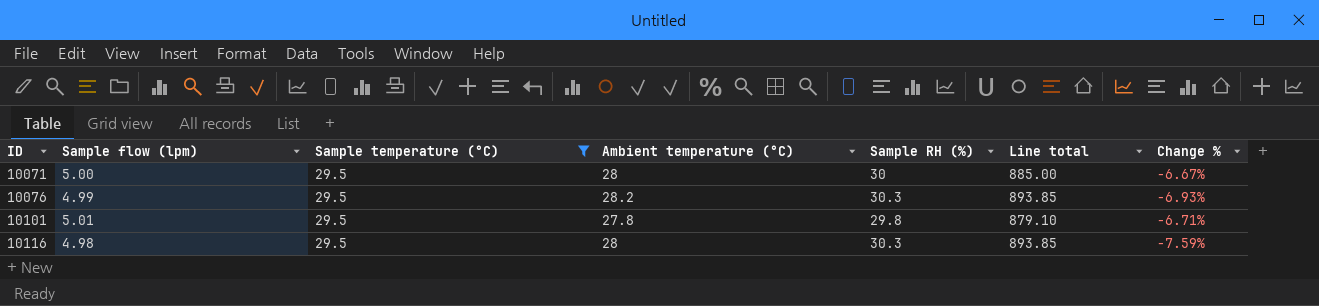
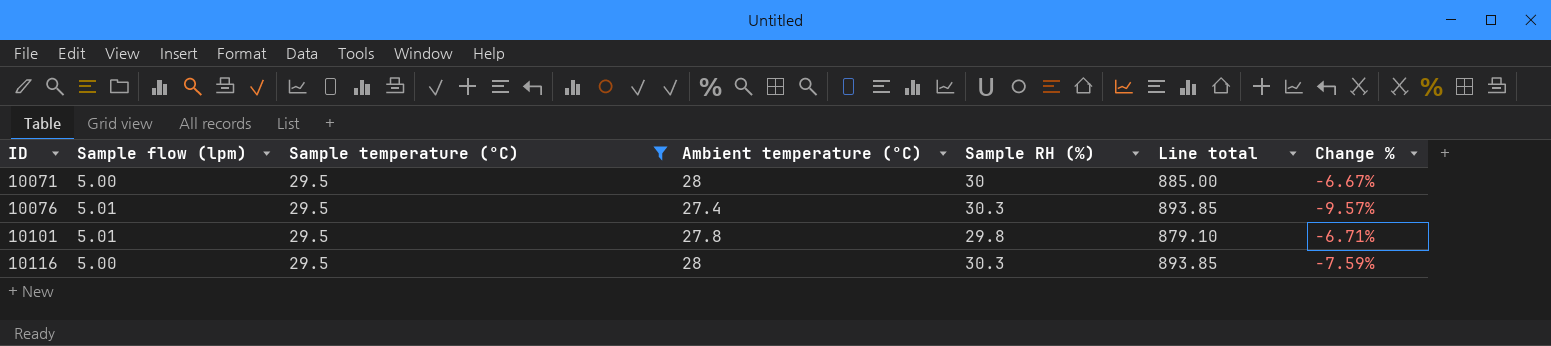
10076 | Sample flow (lpm): 4.99 -> 5.01
10076 | Ambient temperature (°C): 28.2 -> 27.4
10076 | Change %: -6.93% -> -9.57%
10116 | Sample flow (lpm): 4.98 -> 5.00

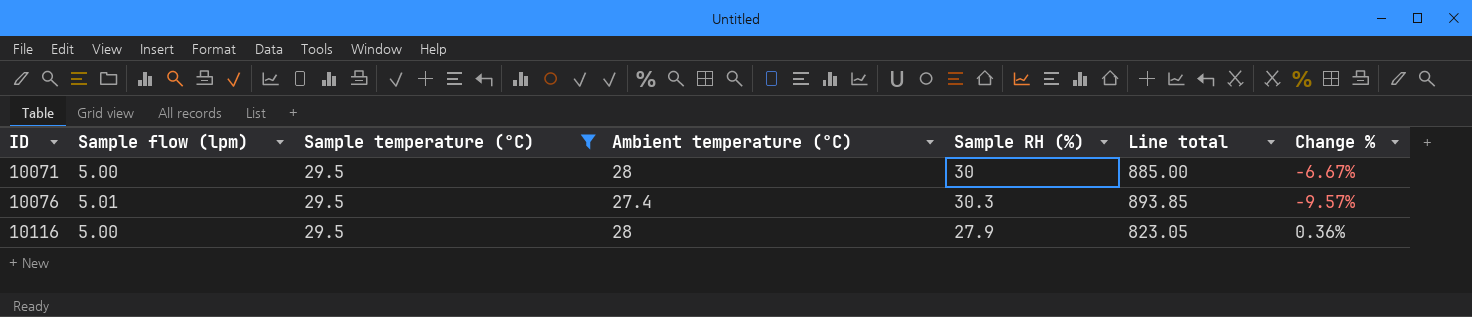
row 10101: 5.01 | 29.5 | 27.8 | 29.8 | 879.10 | -6.71% -> none
10116 | Sample RH (%): 30.3 -> 27.9
10116 | Line total: 893.85 -> 823.05
10116 | Change %: -7.59% -> 0.36%

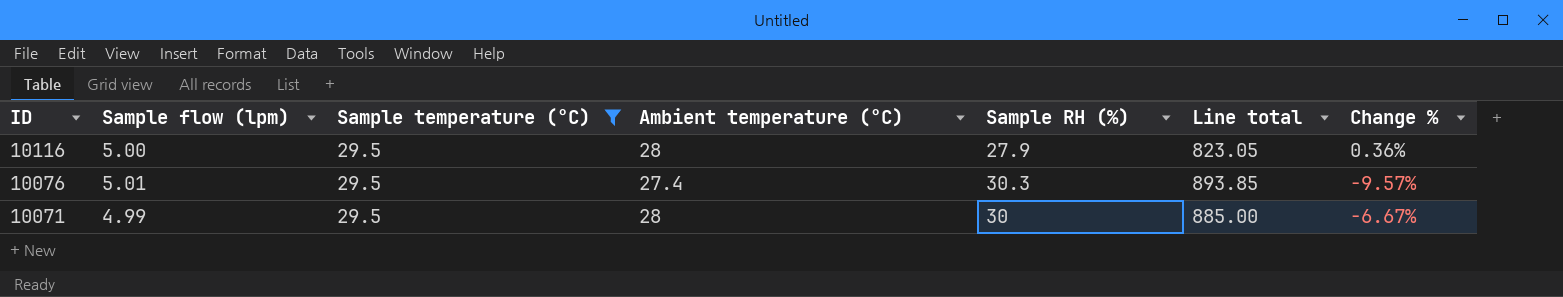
row order: ID ascending -> ID descending
10071 | Sample flow (lpm): 5.00 -> 4.99

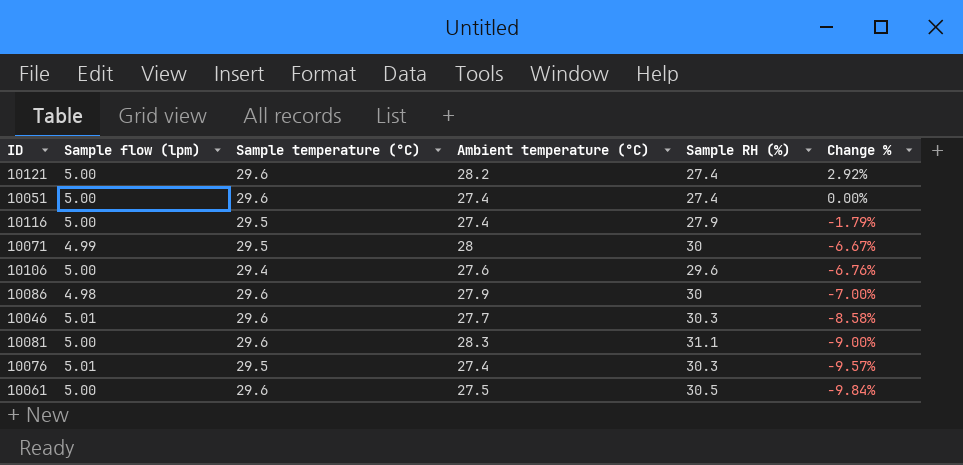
filter: Sample temperature (°C) = 29.5 -> none
row order: ID descending -> Change % descending
column Line total | formula: [Sample temperature (°C)] * [Sample RH (%)] -> none
10116 | Ambient temperature (°C): 28 -> 27.4
10116 | Change %: 0.36% -> -1.79%

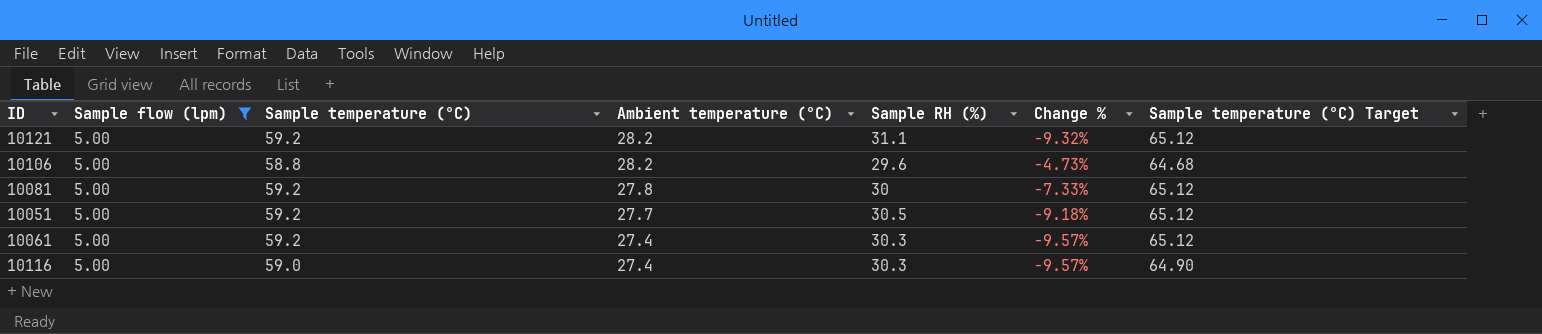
filter: none -> Sample flow (lpm) = 5.00
row order: Change % descending -> Ambient temperature (°C) descending
column Sample temperature (°C) Target | formula: none -> [Sample temperature (°C)] * 1.1
10121 | Sample temperature (°C): 29.6 -> 59.2
10121 | Sample RH (%): 27.4 -> 31.1
10121 | Change %: 2.92% -> -9.32%
10106 | Sample temperature (°C): 29.4 -> 58.8
10106 | Ambient temperature (°C): 27.6 -> 28.2
10106 | Change %: -6.76% -> -4.73%
10081 | Sample temperature (°C): 29.6 -> 59.2
10081 | Ambient temperature (°C): 28.3 -> 27.8
10081 | Sample RH (%): 31.1 -> 30
10081 | Change %: -9.00% -> -7.33%
10051 | Sample temperature (°C): 29.6 -> 59.2
10051 | Ambient temperature (°C): 27.4 -> 27.7
10051 | Sample RH (%): 27.4 -> 30.5
10051 | Change %: 0.00% -> -9.18%
10061 | Sample temperature (°C): 29.6 -> 59.2
10061 | Ambient temperature (°C): 27.5 -> 27.4
10061 | Sample RH (%): 30.5 -> 30.3
10061 | Change %: -9.84% -> -9.57%
10116 | Sample temperature (°C): 29.5 -> 59.0
10116 | Sample RH (%): 27.9 -> 30.3
10116 | Change %: -1.79% -> -9.57%

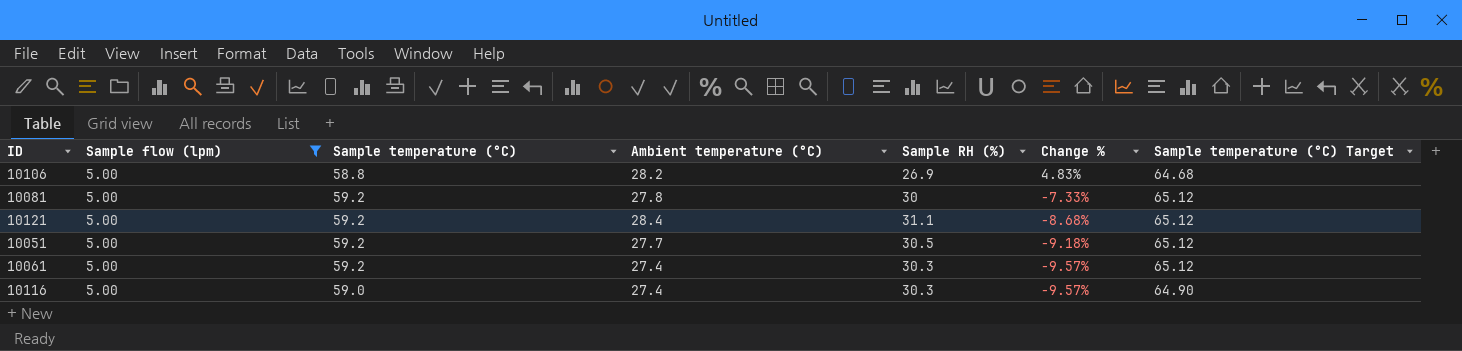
row order: Ambient temperature (°C) descending -> Change % descending
10106 | Sample RH (%): 29.6 -> 26.9
10106 | Change %: -4.73% -> 4.83%
10121 | Ambient temperature (°C): 28.2 -> 28.4
10121 | Change %: -9.32% -> -8.68%

